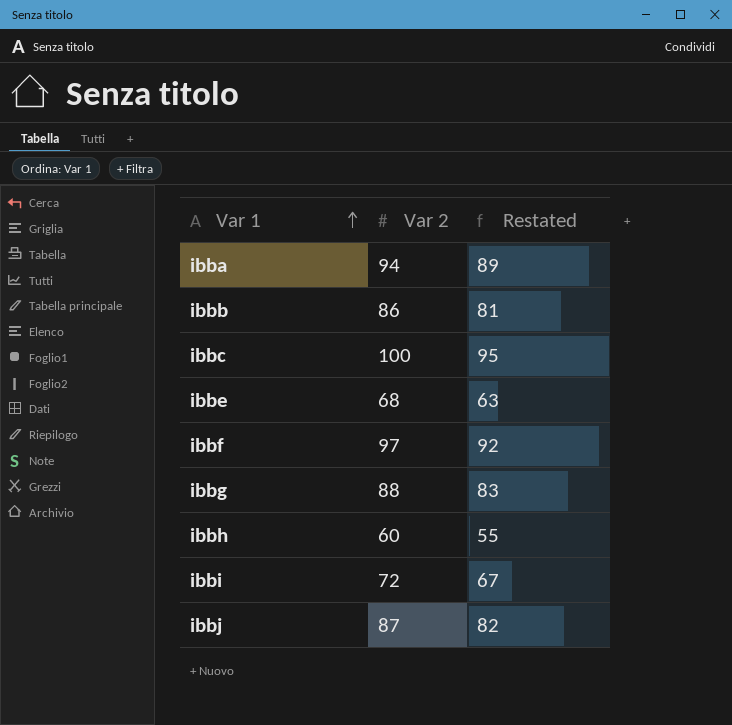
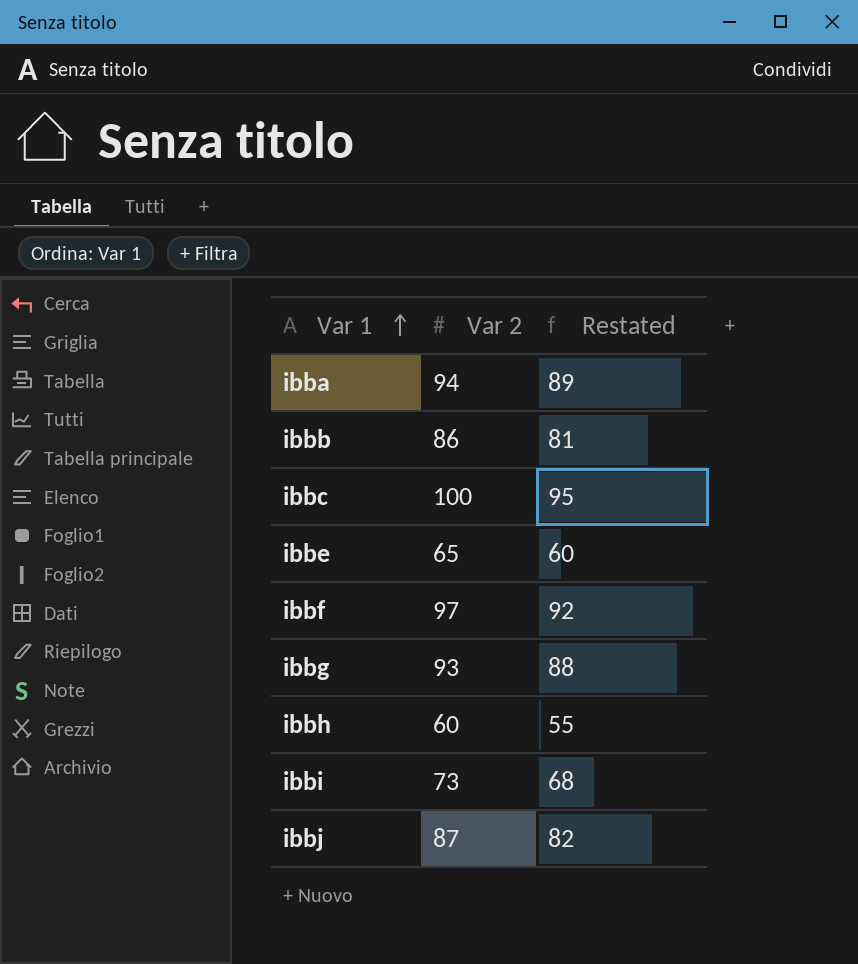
ibbe | Var 2: 68 -> 65
ibbe | Restated: 63 -> 60
ibbg | Var 2: 88 -> 93
ibbg | Restated: 83 -> 88
ibbi | Var 2: 72 -> 73
ibbi | Restated: 67 -> 68

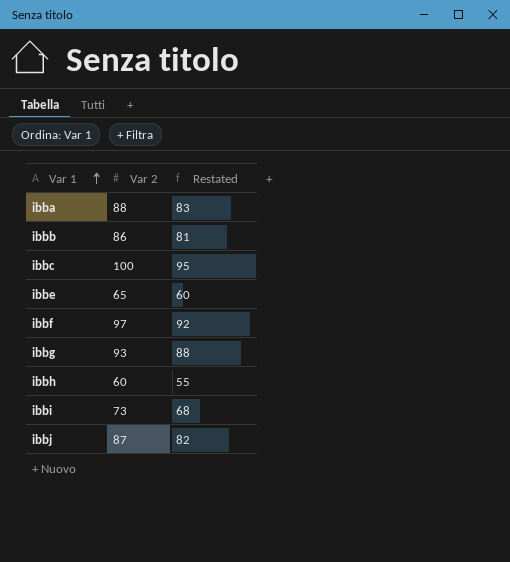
ibba | Var 2: 94 -> 88
ibba | Restated: 89 -> 83

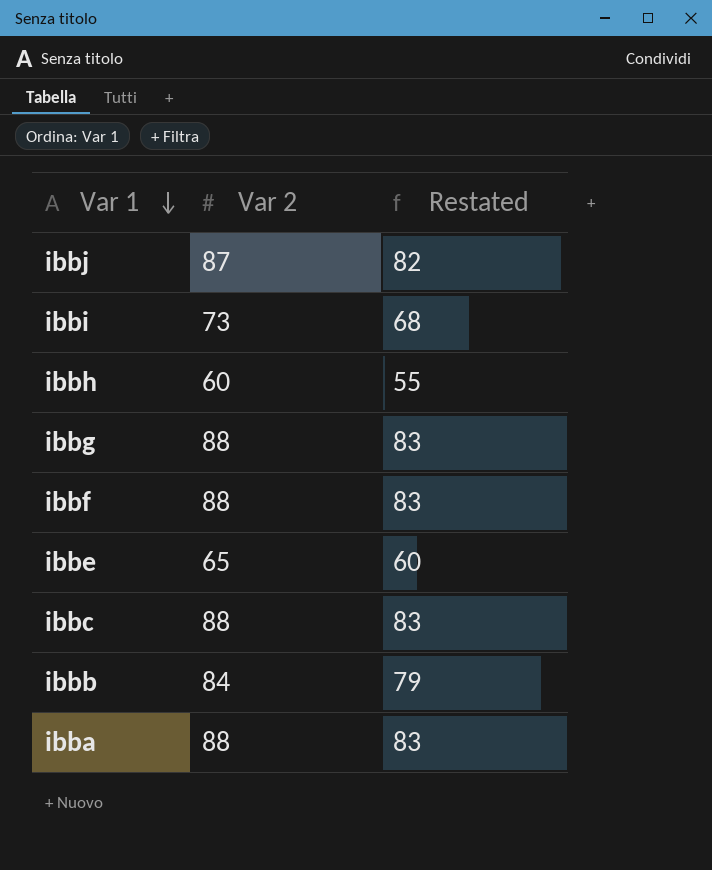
row order: Var 1 ascending -> Var 1 descending
ibbg | Var 2: 93 -> 88
ibbg | Restated: 88 -> 83
ibbf | Var 2: 97 -> 88
ibbf | Restated: 92 -> 83
ibbc | Var 2: 100 -> 88
ibbc | Restated: 95 -> 83
ibbb | Var 2: 86 -> 84
ibbb | Restated: 81 -> 79

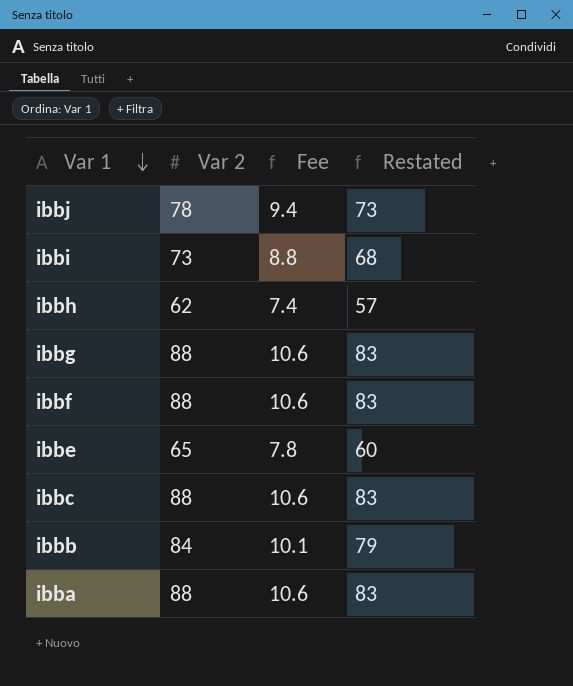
column Fee | formula: none -> [Var 2] * 0.12
ibbj | Var 2: 87 -> 78
ibbj | Restated: 82 -> 73
ibbh | Var 2: 60 -> 62
ibbh | Restated: 55 -> 57

